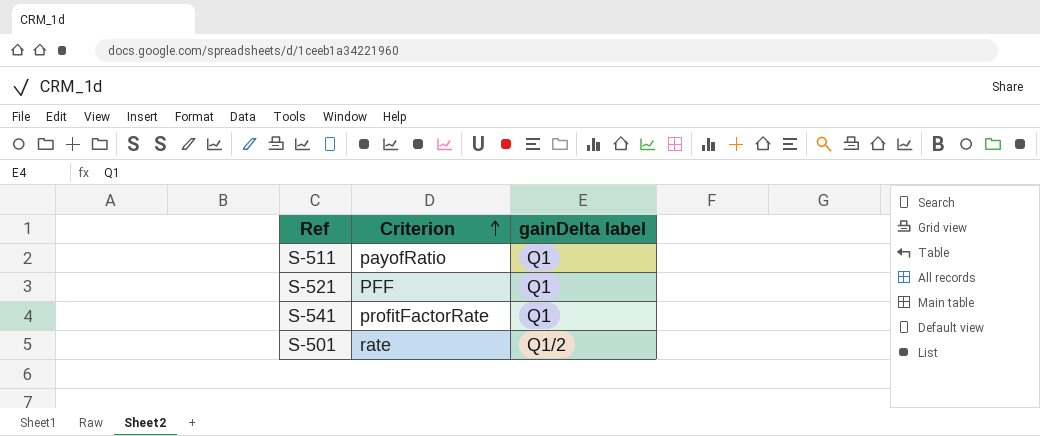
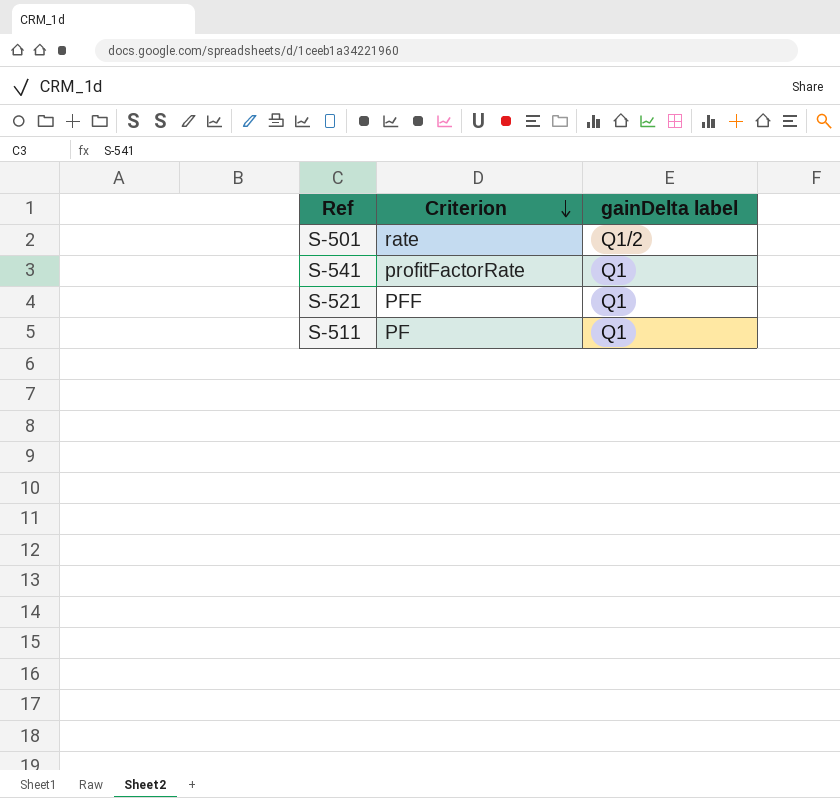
row order: Criterion ascending -> Criterion descending
S-511 | Criterion: payofRatio -> PF

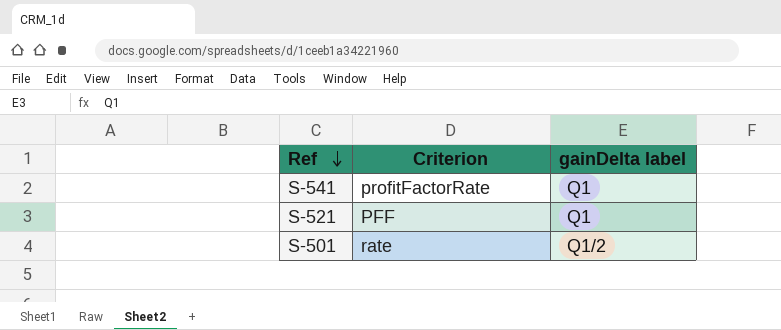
row order: Criterion descending -> Ref descending
row S-511: PF | Q1 -> none

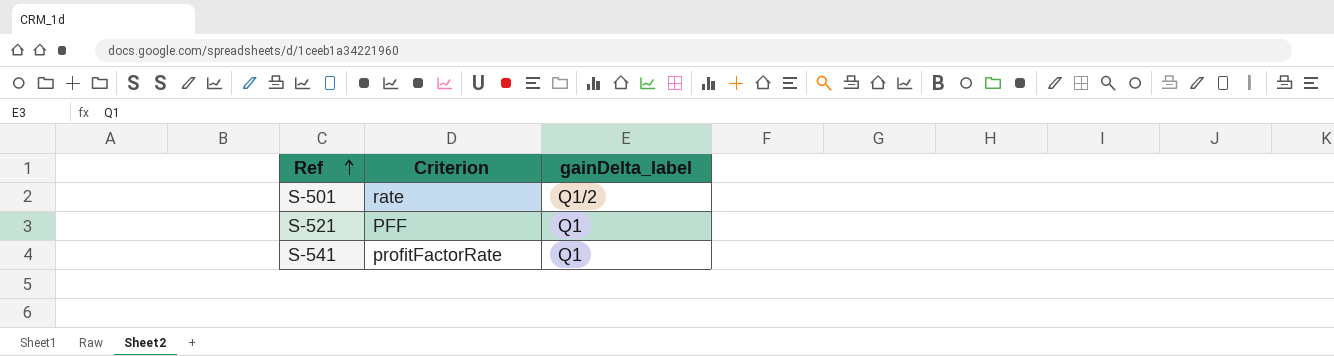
row order: Ref descending -> Ref ascending
column name: gainDelta label -> gainDelta_label

